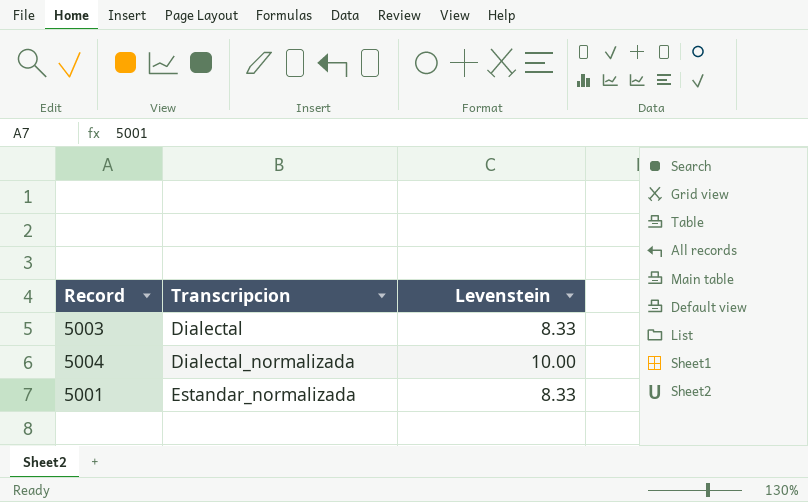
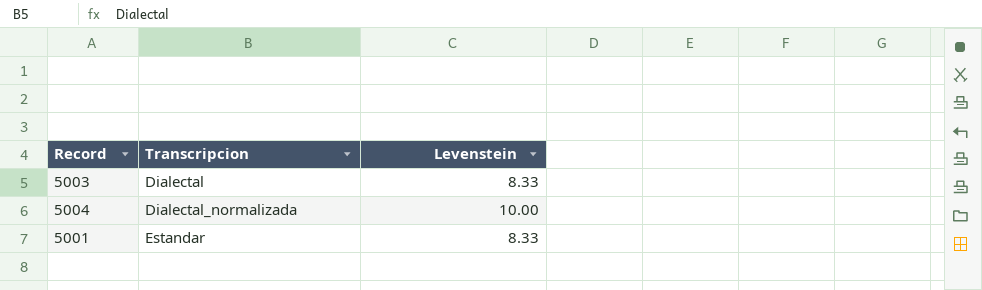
5001 | Transcripcion: Estandar_normalizada -> Estandar

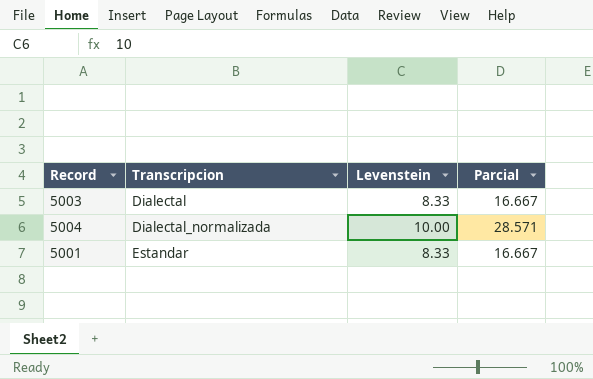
column Parcial | position: none -> 4

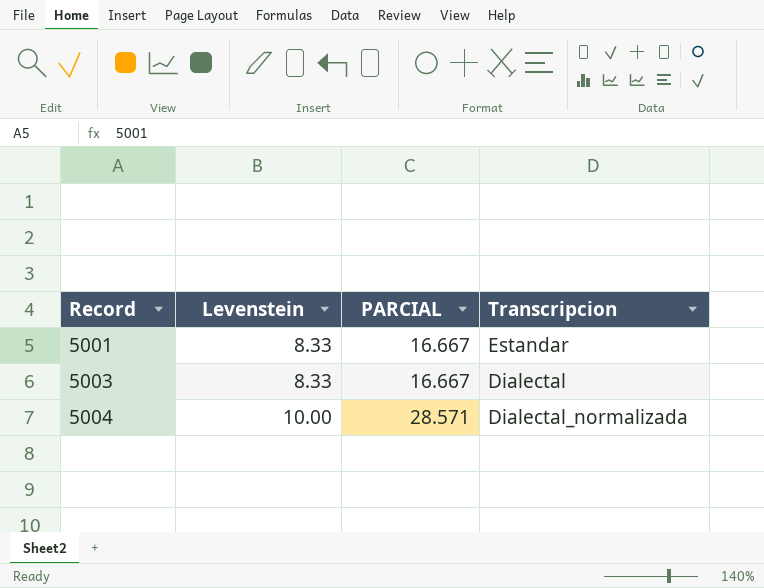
row order: Transcripcion ascending -> Record ascending
column name: Parcial -> PARCIAL
column Transcripcion | position: 2 -> 4

